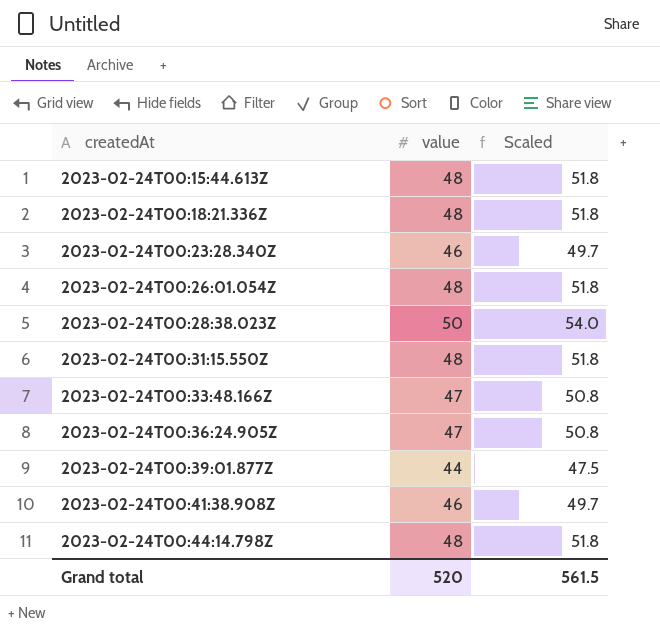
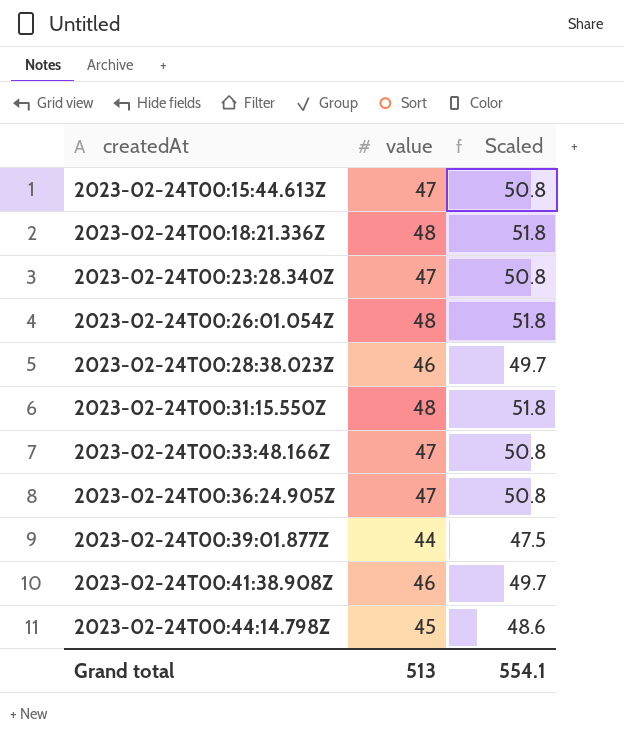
2023-02-24T00:15:44.613Z | value: 48 -> 47
2023-02-24T00:15:44.613Z | Scaled: 51.8 -> 50.8
2023-02-24T00:23:28.340Z | value: 46 -> 47
2023-02-24T00:23:28.340Z | Scaled: 49.7 -> 50.8
2023-02-24T00:28:38.023Z | value: 50 -> 46
2023-02-24T00:28:38.023Z | Scaled: 54.0 -> 49.7
2023-02-24T00:44:14.798Z | value: 48 -> 45
2023-02-24T00:44:14.798Z | Scaled: 51.8 -> 48.6
Grand total | value: 520 -> 513
Grand total | Scaled: 561.5 -> 554.1

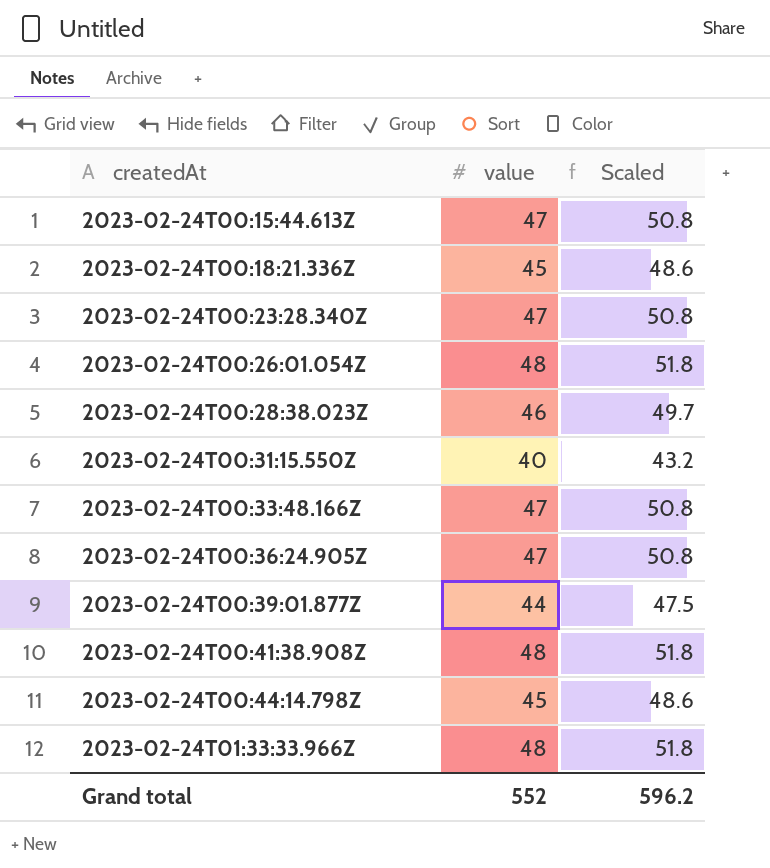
2023-02-24T00:18:21.336Z | value: 48 -> 45
2023-02-24T00:18:21.336Z | Scaled: 51.8 -> 48.6
2023-02-24T00:31:15.550Z | value: 48 -> 40
2023-02-24T00:31:15.550Z | Scaled: 51.8 -> 43.2
2023-02-24T00:41:38.908Z | value: 46 -> 48
2023-02-24T00:41:38.908Z | Scaled: 49.7 -> 51.8
row 2023-02-24T01:33:33.966Z: none -> 48 | 51.8
Grand total | value: 513 -> 552
Grand total | Scaled: 554.1 -> 596.2

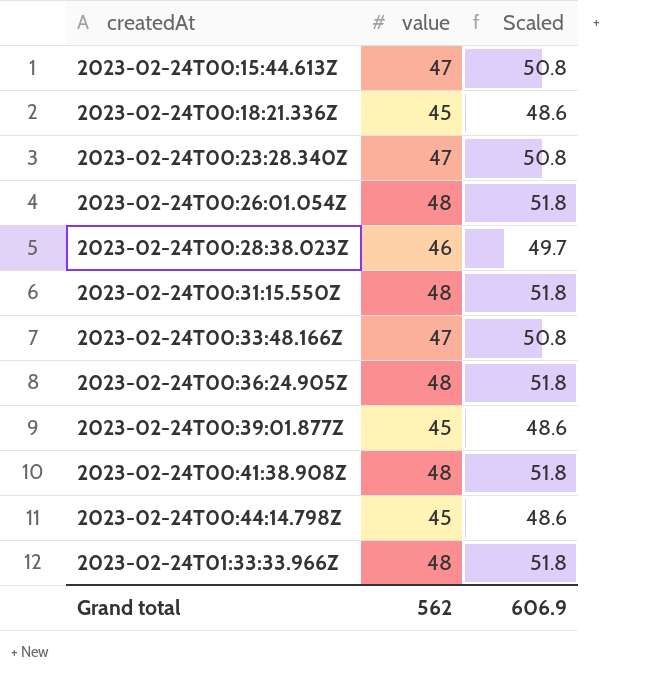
2023-02-24T00:31:15.550Z | value: 40 -> 48
2023-02-24T00:31:15.550Z | Scaled: 43.2 -> 51.8
2023-02-24T00:36:24.905Z | value: 47 -> 48
2023-02-24T00:36:24.905Z | Scaled: 50.8 -> 51.8
2023-02-24T00:39:01.877Z | value: 44 -> 45
2023-02-24T00:39:01.877Z | Scaled: 47.5 -> 48.6
Grand total | value: 552 -> 562
Grand total | Scaled: 596.2 -> 606.9

